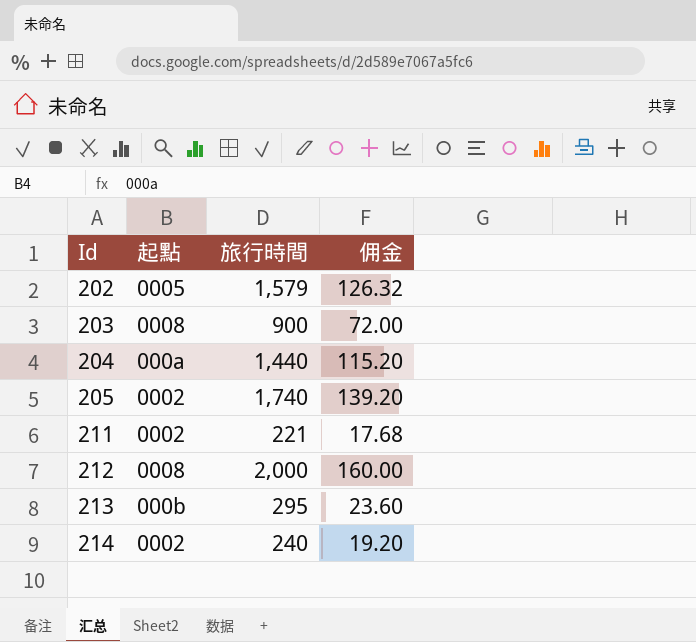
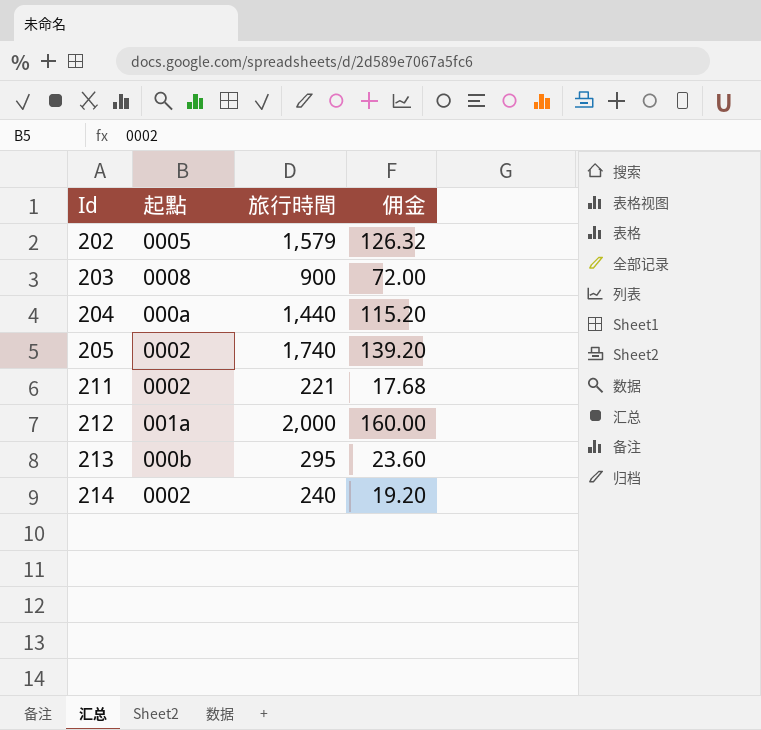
212 | 起點: 0008 -> 001a

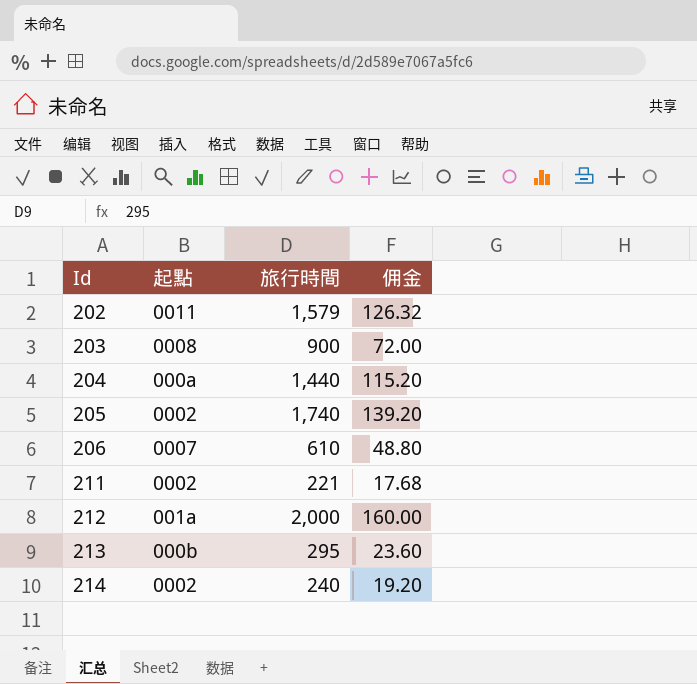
202 | 起點: 0005 -> 0011
row 206: none -> 0007 | 610 | 48.80

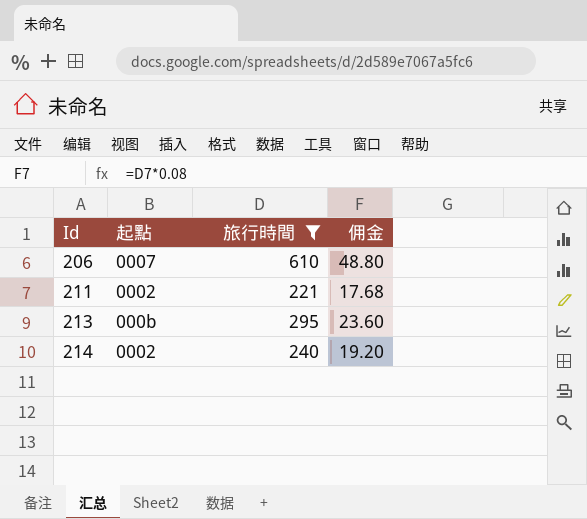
filter: none -> 旅行時間 <= 610

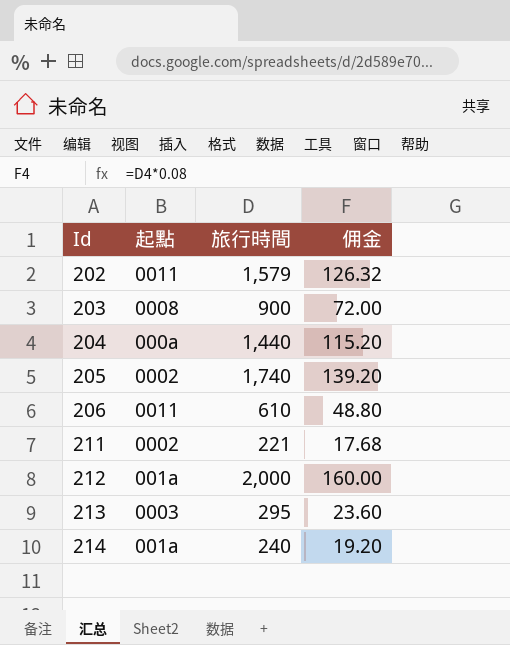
filter: 旅行時間 <= 610 -> none
206 | 起點: 0007 -> 0011
213 | 起點: 000b -> 0003
214 | 起點: 0002 -> 001a

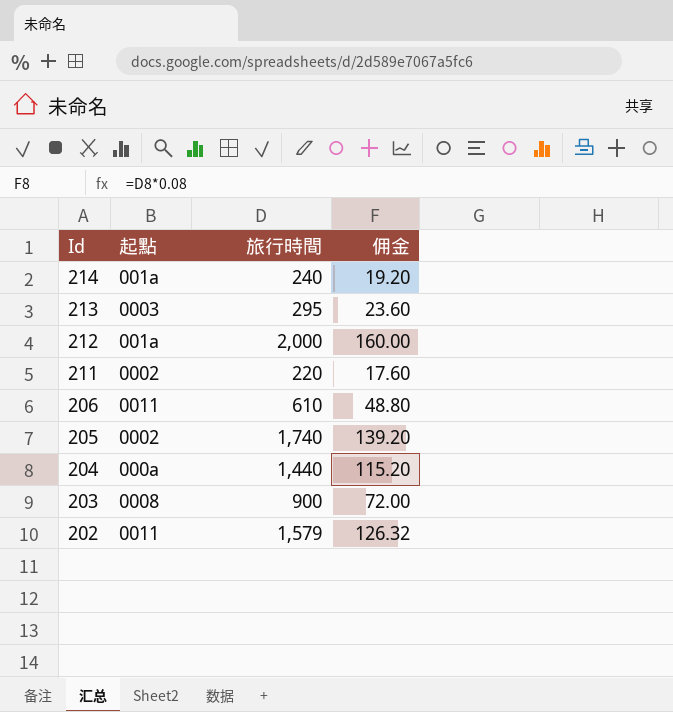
row order: Id ascending -> Id descending
211 | 旅行時間: 221 -> 220
211 | 佣金: 17.68 -> 17.60

